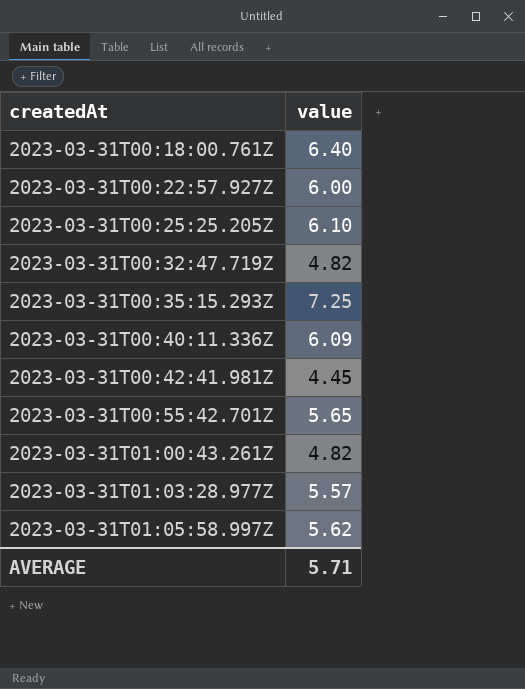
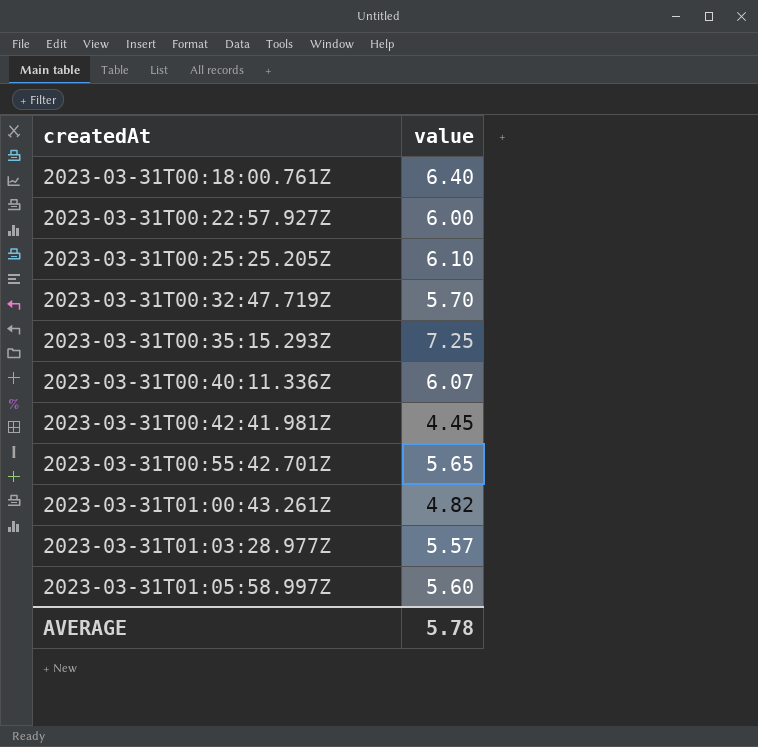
2023-03-31T00:32:47.719Z | value: 4.82 -> 5.70
2023-03-31T00:40:11.336Z | value: 6.09 -> 6.07
2023-03-31T01:05:58.997Z | value: 5.62 -> 5.60
AVERAGE | value: 5.71 -> 5.78

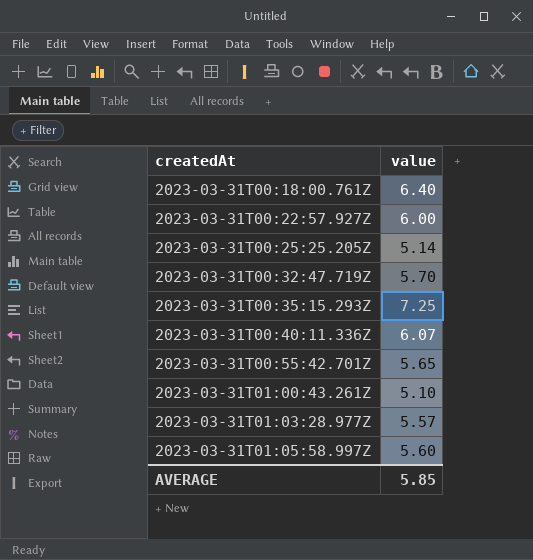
row 2023-03-31T00:42:41.981Z: 4.45 -> none
2023-03-31T00:25:25.205Z | value: 6.10 -> 5.14
2023-03-31T01:00:43.261Z | value: 4.82 -> 5.10
AVERAGE | value: 5.78 -> 5.85

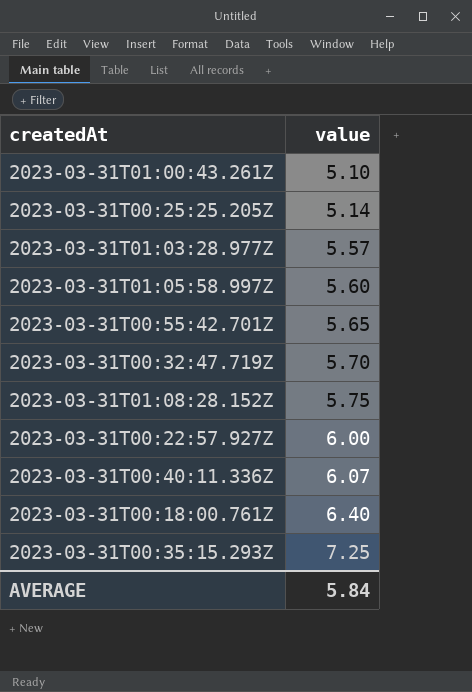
row order: createdAt ascending -> value ascending
row 2023-03-31T01:08:28.152Z: none -> 5.75
AVERAGE | value: 5.85 -> 5.84

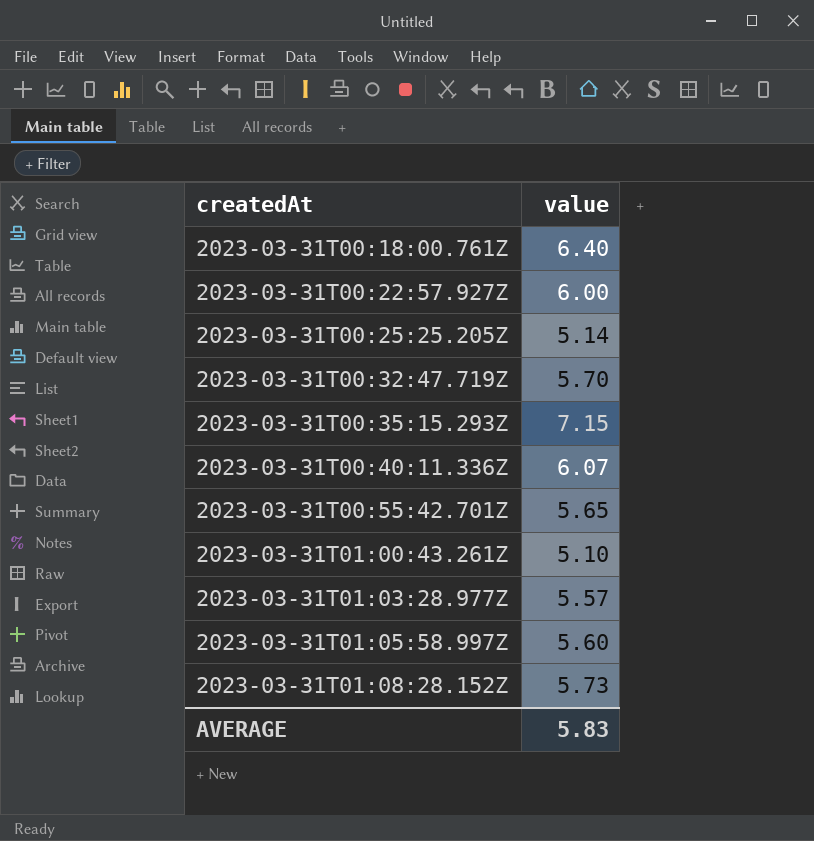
row order: value ascending -> createdAt ascending
2023-03-31T00:35:15.293Z | value: 7.25 -> 7.15
2023-03-31T01:08:28.152Z | value: 5.75 -> 5.73
AVERAGE | value: 5.84 -> 5.83

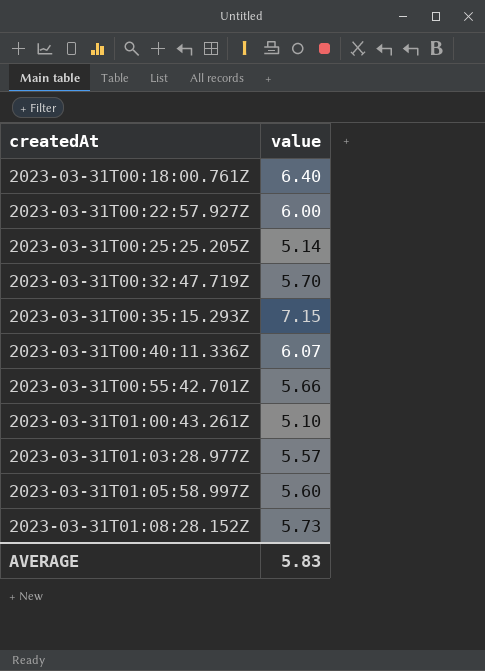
2023-03-31T00:55:42.701Z | value: 5.65 -> 5.66

